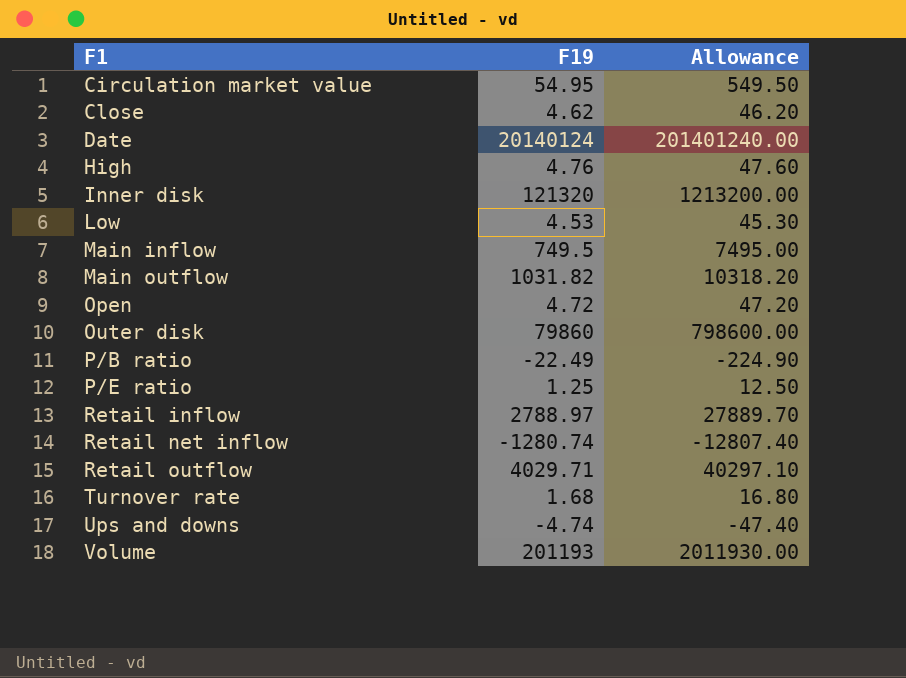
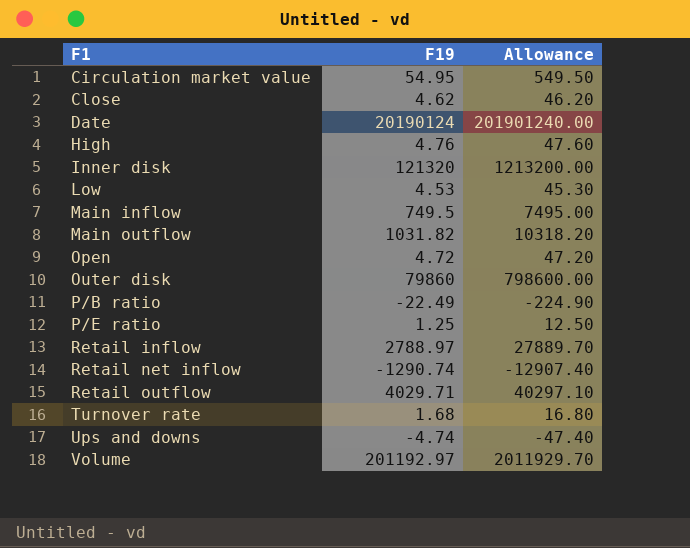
Date | F19: 20140124 -> 20190124
Date | Allowance: 201401240.00 -> 201901240.00
Retail net inflow | F19: -1280.74 -> -1290.74
Retail net inflow | Allowance: -12807.40 -> -12907.40
Volume | F19: 201193 -> 201192.97
Volume | Allowance: 2011930.00 -> 2011929.70

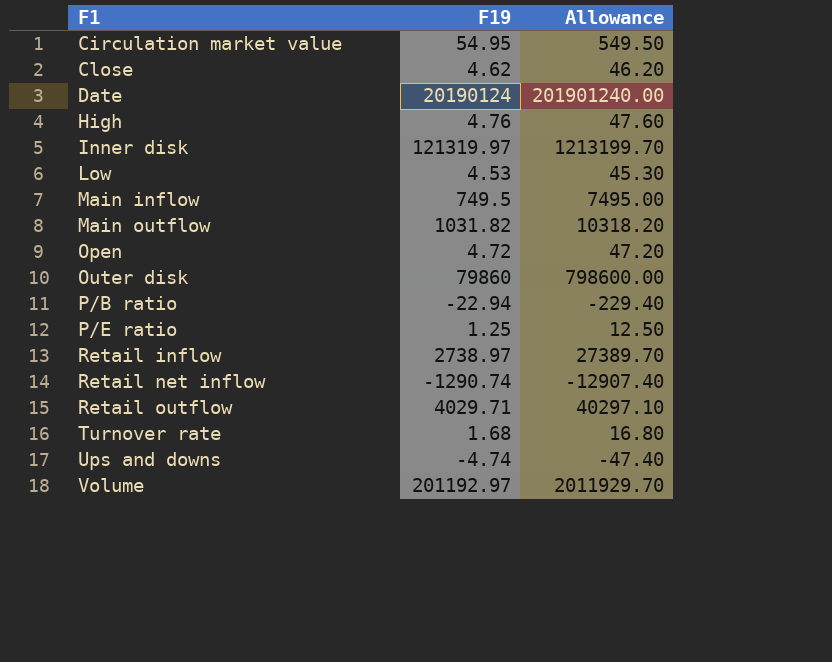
Inner disk | F19: 121320 -> 121319.97
Inner disk | Allowance: 1213200.00 -> 1213199.70
P/B ratio | F19: -22.49 -> -22.94
P/B ratio | Allowance: -224.90 -> -229.40
Retail inflow | F19: 2788.97 -> 2738.97
Retail inflow | Allowance: 27889.70 -> 27389.70

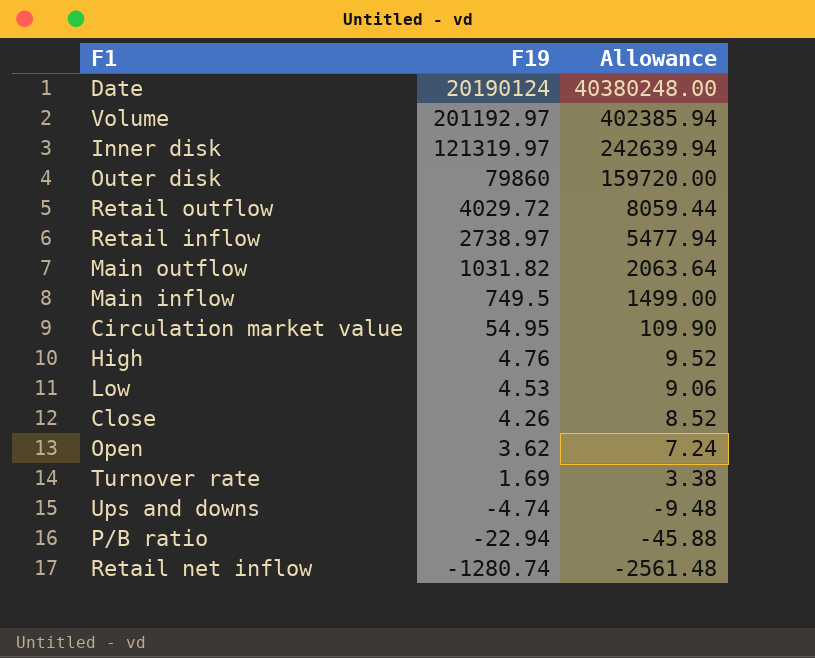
row order: F1 ascending -> F19 descending
column Allowance | formula: [F19] * 10 -> [F19] * 2
row P/E ratio: 1.25 | 12.50 -> none
Retail outflow | F19: 4029.71 -> 4029.72
Close | F19: 4.62 -> 4.26
Open | F19: 4.72 -> 3.62
Turnover rate | F19: 1.68 -> 1.69
Retail net inflow | F19: -1290.74 -> -1280.74

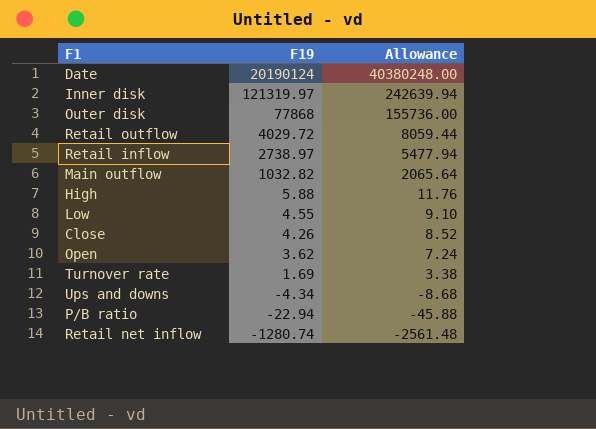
row Volume: 201192.97 | 402385.94 -> none
row Main inflow: 749.5 | 1499.00 -> none
row Circulation market value: 54.95 | 109.90 -> none
Outer disk | F19: 79860 -> 77868
Outer disk | Allowance: 159720.00 -> 155736.00
Main outflow | F19: 1031.82 -> 1032.82
Main outflow | Allowance: 2063.64 -> 2065.64
High | F19: 4.76 -> 5.88
High | Allowance: 9.52 -> 11.76
Low | F19: 4.53 -> 4.55
Low | Allowance: 9.06 -> 9.10
Ups and downs | F19: -4.74 -> -4.34
Ups and downs | Allowance: -9.48 -> -8.68

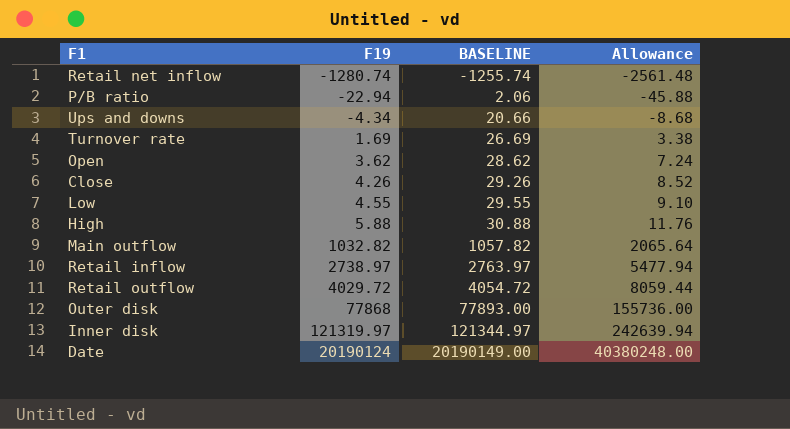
row order: F19 descending -> F19 ascending
column BASELINE | formula: none -> [F19] + 25

